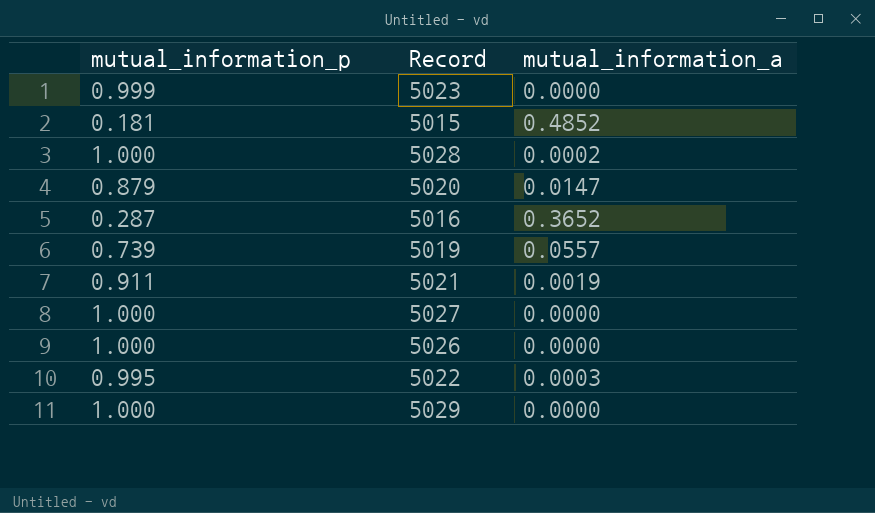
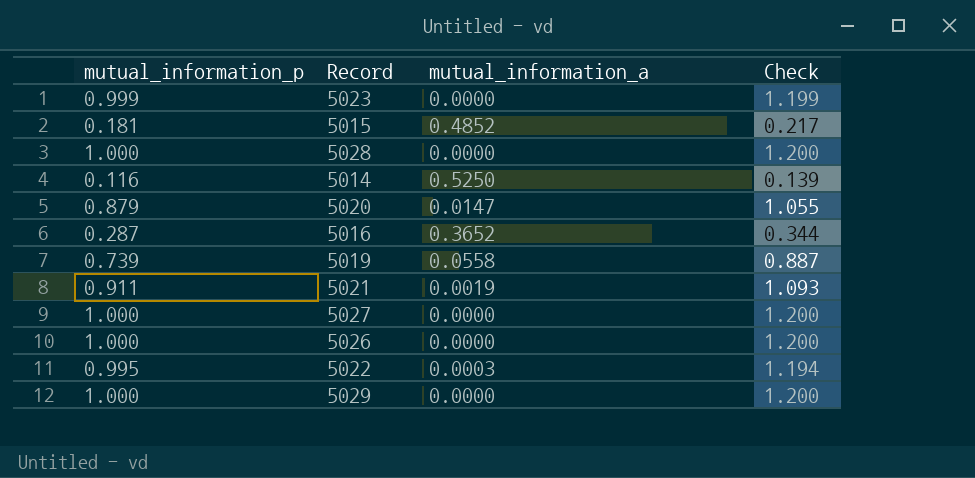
column Check | formula: none -> [mutual_information_p] * 1.2
5028 | mutual_information_a: 0.0002 -> 0.0000
row 5014: none -> 0.116 | 0.5250 | 0.139
5019 | mutual_information_a: 0.0557 -> 0.0558

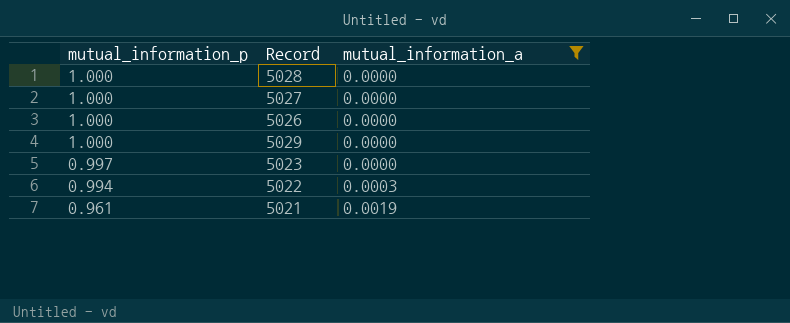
filter: none -> mutual_information_a <= 0.0019
row order: none -> mutual_information_p descending
column Check | formula: [mutual_information_p] * 1.2 -> none
5023 | mutual_information_p: 0.999 -> 0.997
5022 | mutual_information_p: 0.995 -> 0.994
5021 | mutual_information_p: 0.911 -> 0.961

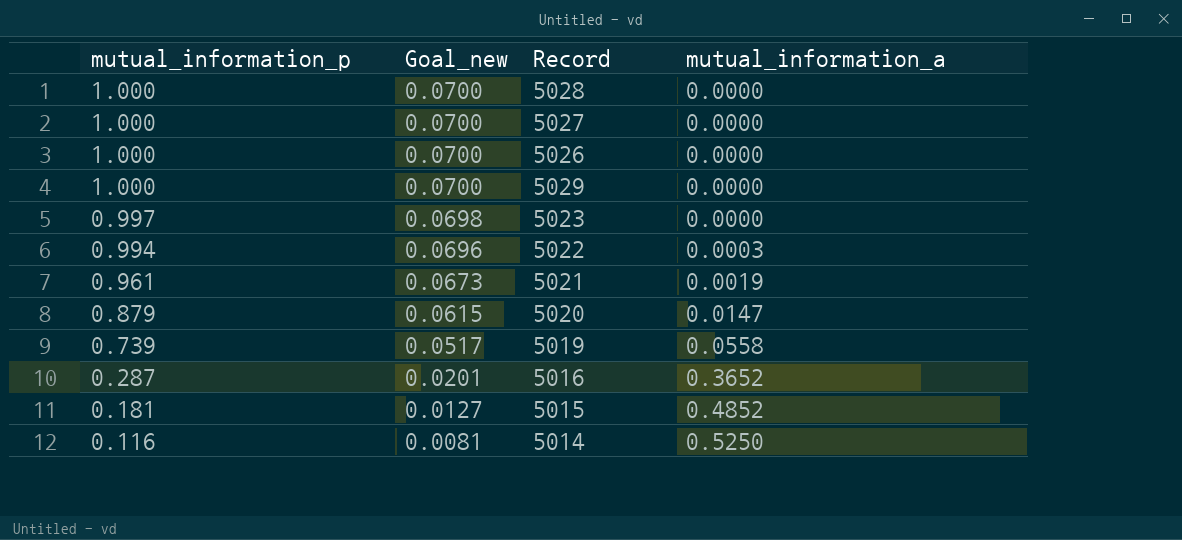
filter: mutual_information_a <= 0.0019 -> none
column Goal_new | formula: none -> [mutual_information_p] * 0.07

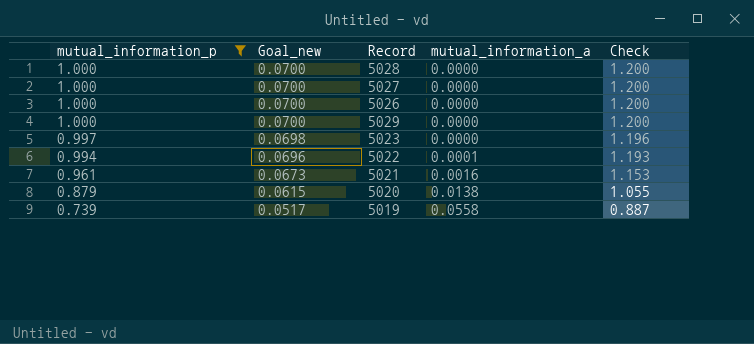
filter: none -> mutual_information_p >= 0.739
column Check | formula: none -> [mutual_information_p] * 1.2
5022 | mutual_information_a: 0.0003 -> 0.0001
5021 | mutual_information_a: 0.0019 -> 0.0016
5020 | mutual_information_a: 0.0147 -> 0.0138

